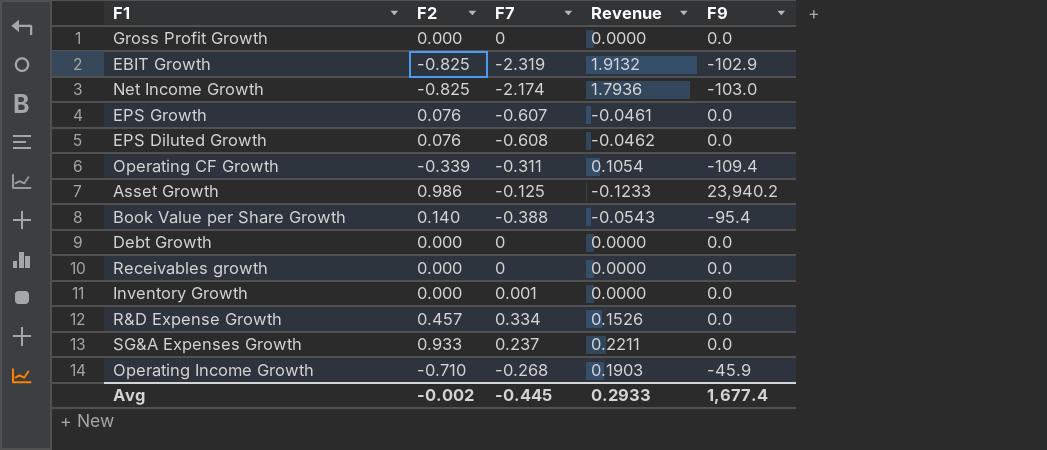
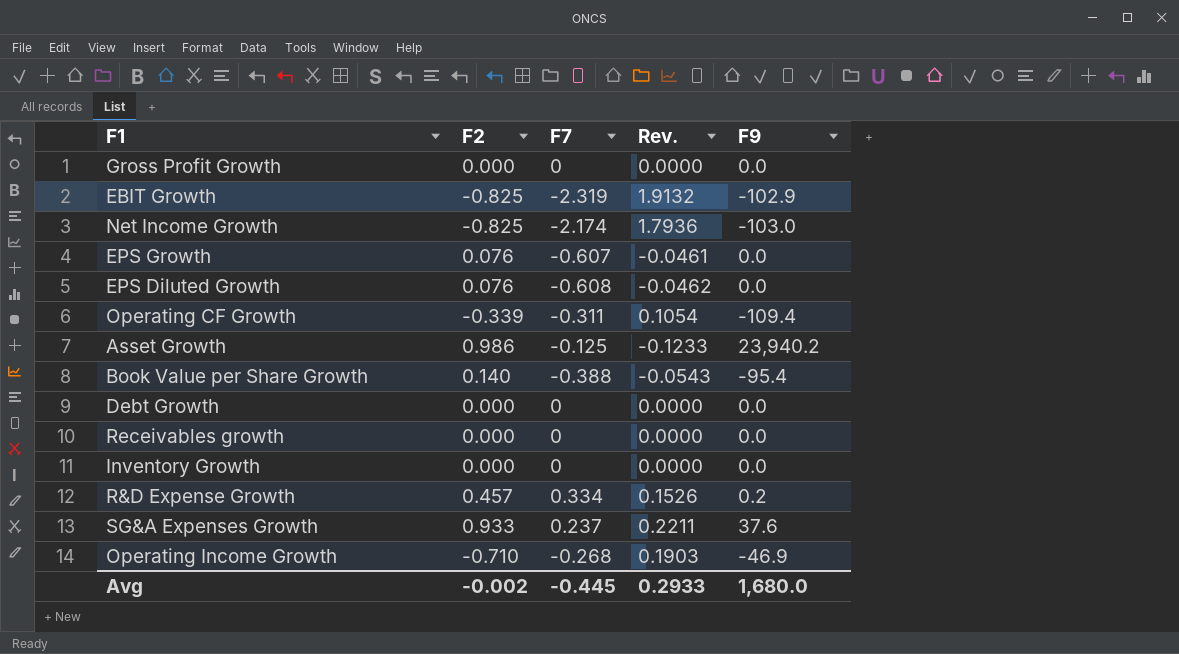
column name: Revenue -> Rev.
Inventory Growth | F7: 0.001 -> 0
R&D Expense Growth | F9: 0.0 -> 0.2
SG&A Expenses Growth | F9: 0.0 -> 37.6
Operating Income Growth | F9: -45.9 -> -46.9
Avg | F9: 1,677.4 -> 1,680.0

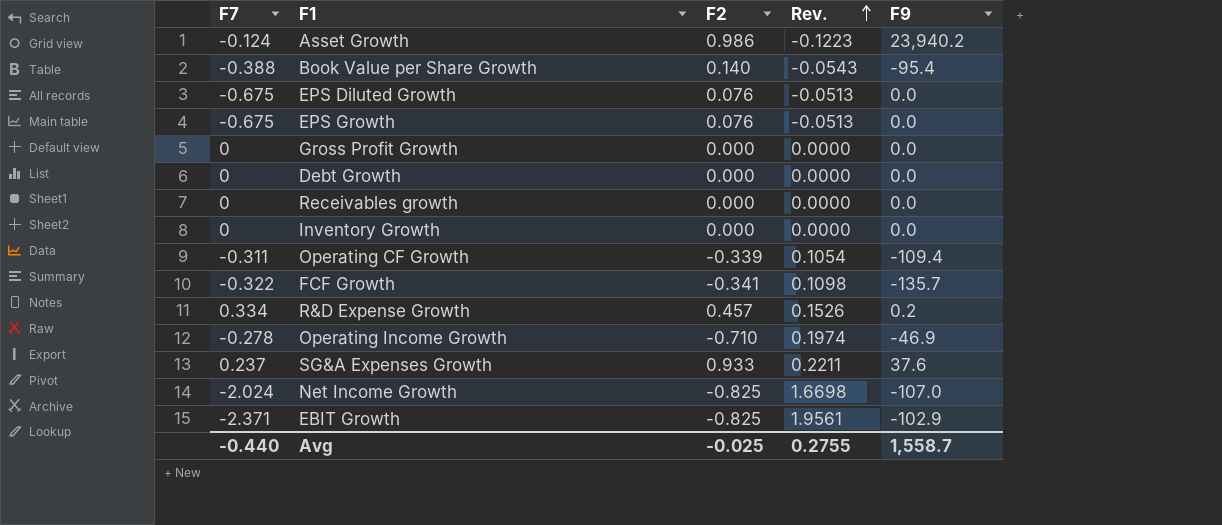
row order: none -> Rev. ascending
column F7 | position: 3 -> 1
Asset Growth | F7: -0.125 -> -0.124
Asset Growth | Rev.: -0.1233 -> -0.1223
EPS Diluted Growth | F7: -0.608 -> -0.675
EPS Diluted Growth | Rev.: -0.0462 -> -0.0513
EPS Growth | F7: -0.607 -> -0.675
EPS Growth | Rev.: -0.0461 -> -0.0513
row FCF Growth: none -> -0.322 | -0.341 | 0.1098 | -135.7
Operating Income Growth | F7: -0.268 -> -0.278
Operating Income Growth | Rev.: 0.1903 -> 0.1974
Net Income Growth | F7: -2.174 -> -2.024
Net Income Growth | Rev.: 1.7936 -> 1.6698
Net Income Growth | F9: -103.0 -> -107.0
EBIT Growth | F7: -2.319 -> -2.371
EBIT Growth | Rev.: 1.9132 -> 1.9561
Avg | F7: -0.445 -> -0.440
Avg | F2: -0.002 -> -0.025
Avg | Rev.: 0.2933 -> 0.2755
Avg | F9: 1,680.0 -> 1,558.7

